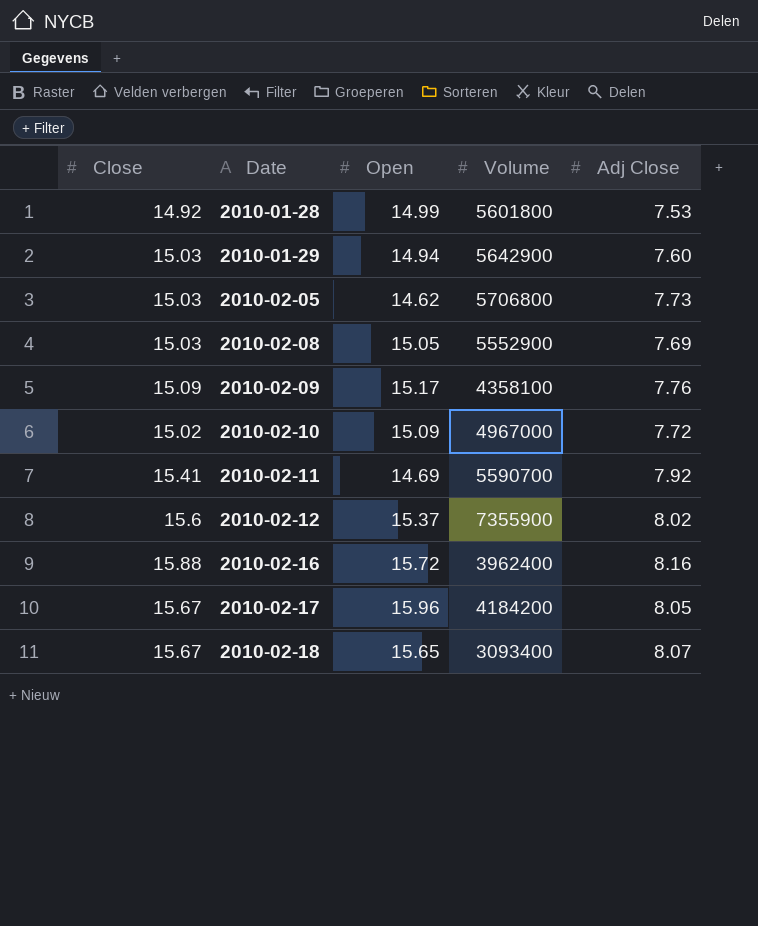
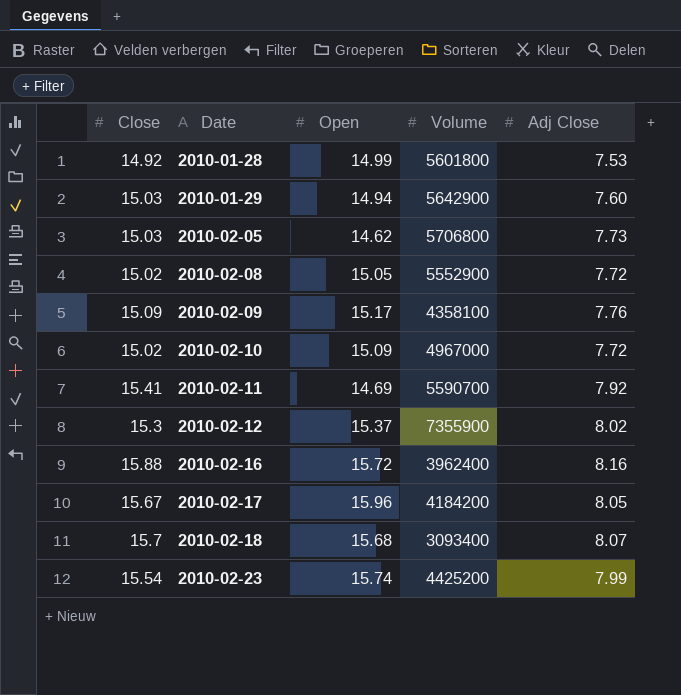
2010-02-08 | Close: 15.03 -> 15.02
2010-02-08 | Adj Close: 7.69 -> 7.72
2010-02-12 | Close: 15.6 -> 15.3
2010-02-18 | Close: 15.67 -> 15.7
2010-02-18 | Open: 15.65 -> 15.68
row 2010-02-23: none -> 15.54 | 15.74 | 4425200 | 7.99

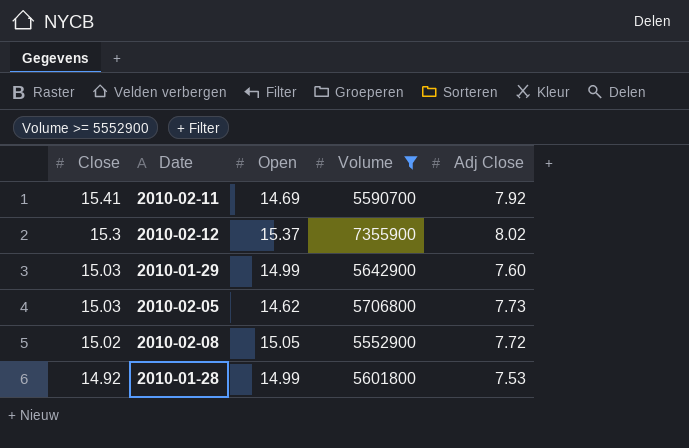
filter: none -> Volume >= 5552900
row order: Date ascending -> Close descending
2010-01-29 | Open: 14.94 -> 14.99

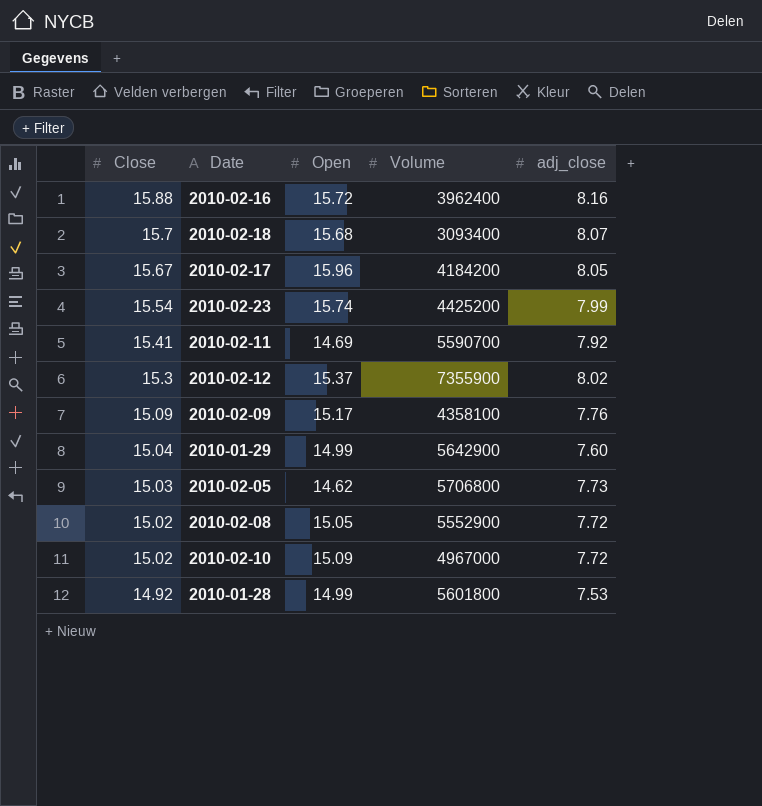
filter: Volume >= 5552900 -> none
column name: Adj Close -> adj_close
2010-01-29 | Close: 15.03 -> 15.04

